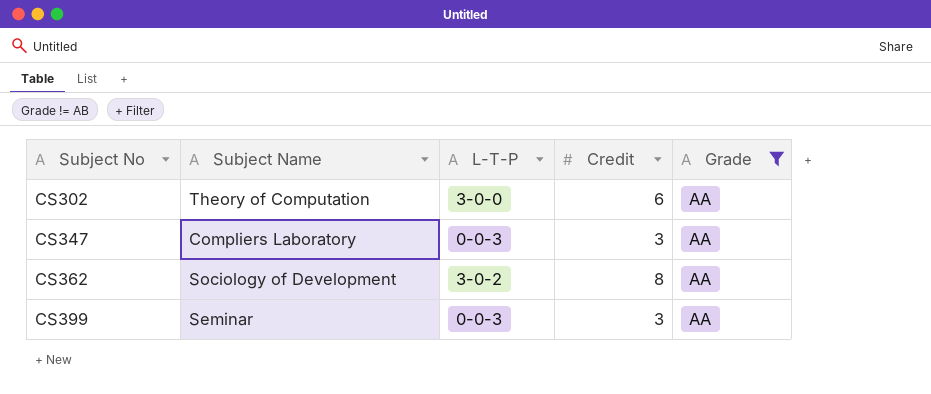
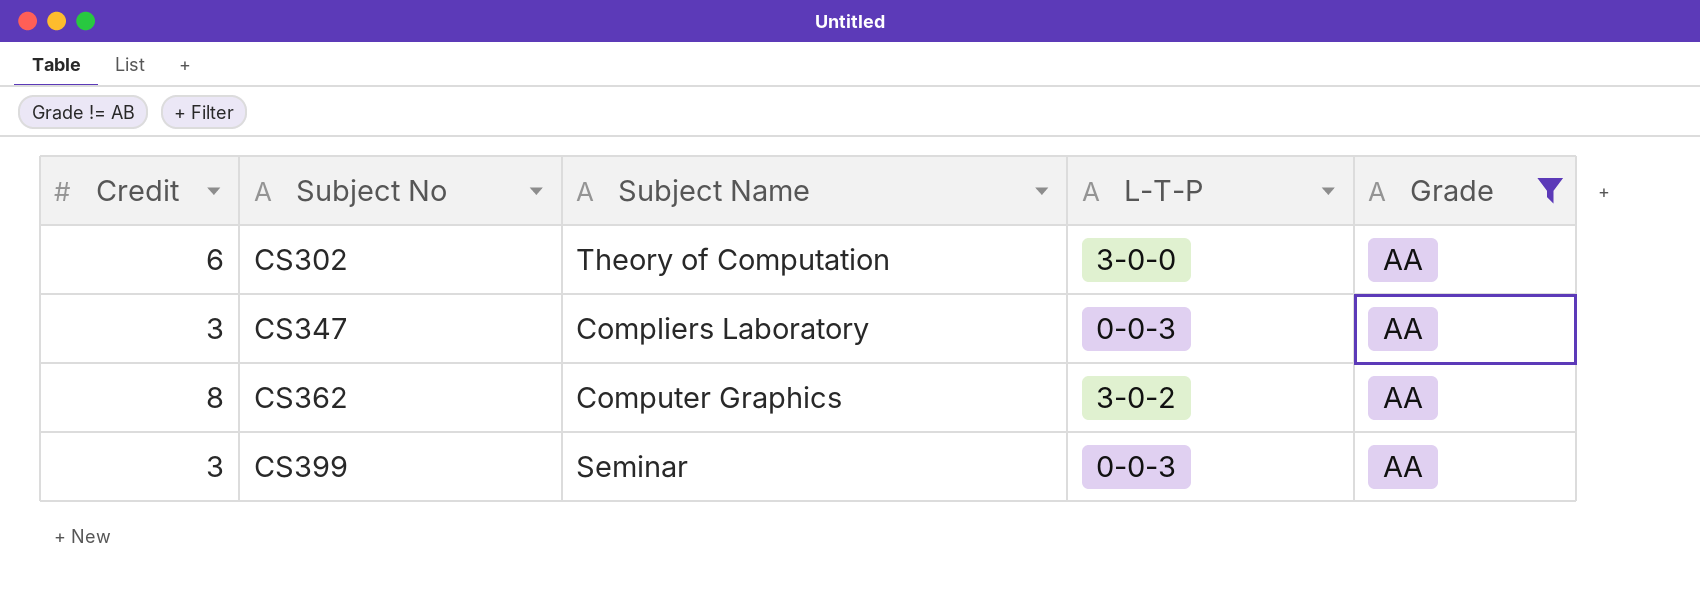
column Credit | position: 4 -> 1
CS362 | Subject Name: Sociology of Development -> Computer Graphics

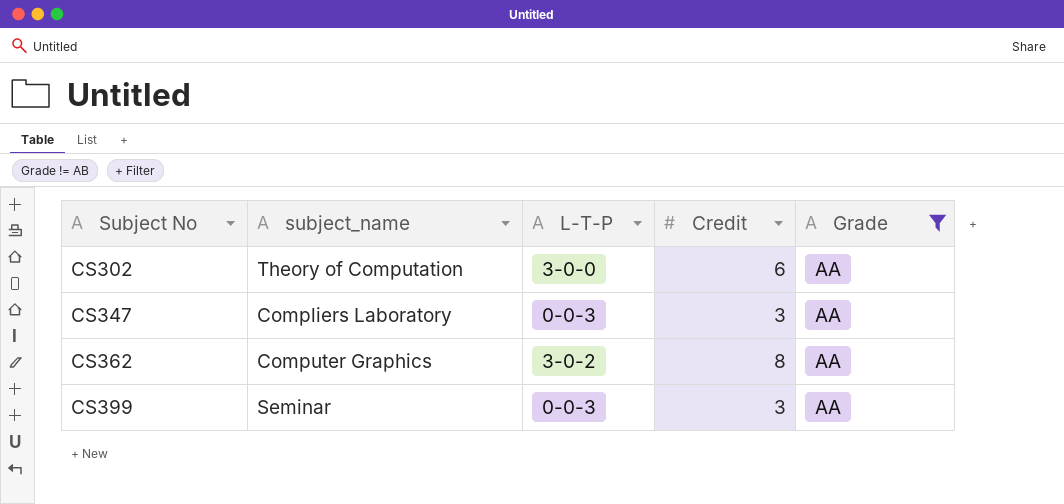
column name: Subject Name -> subject_name
column Credit | position: 1 -> 4

